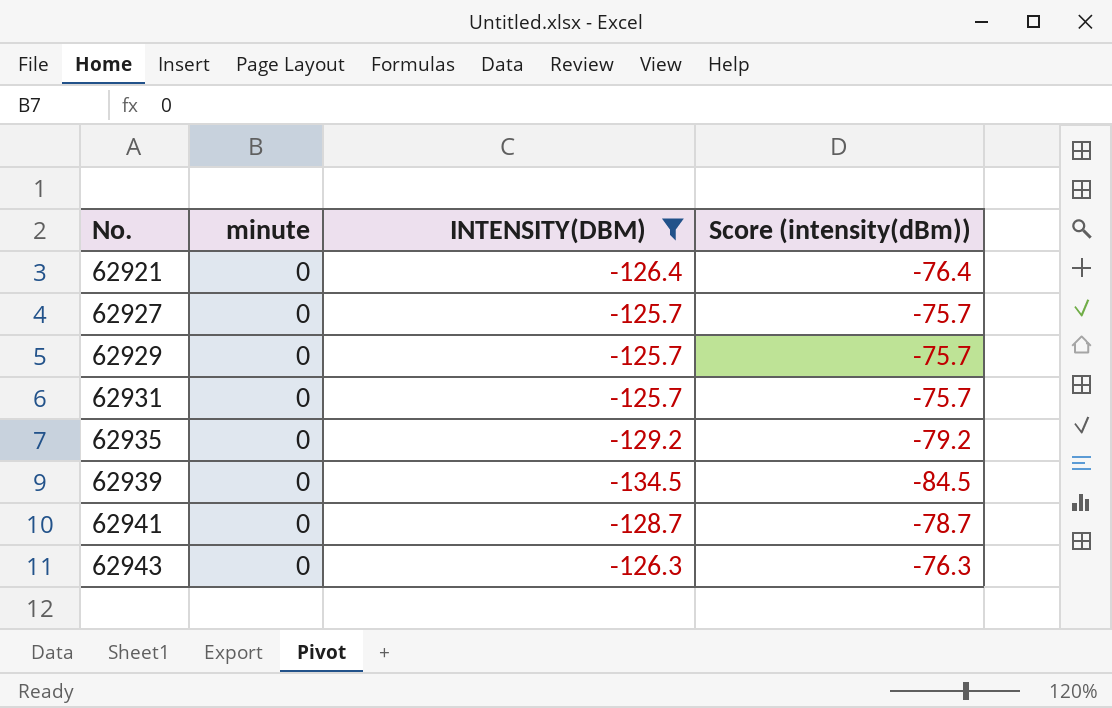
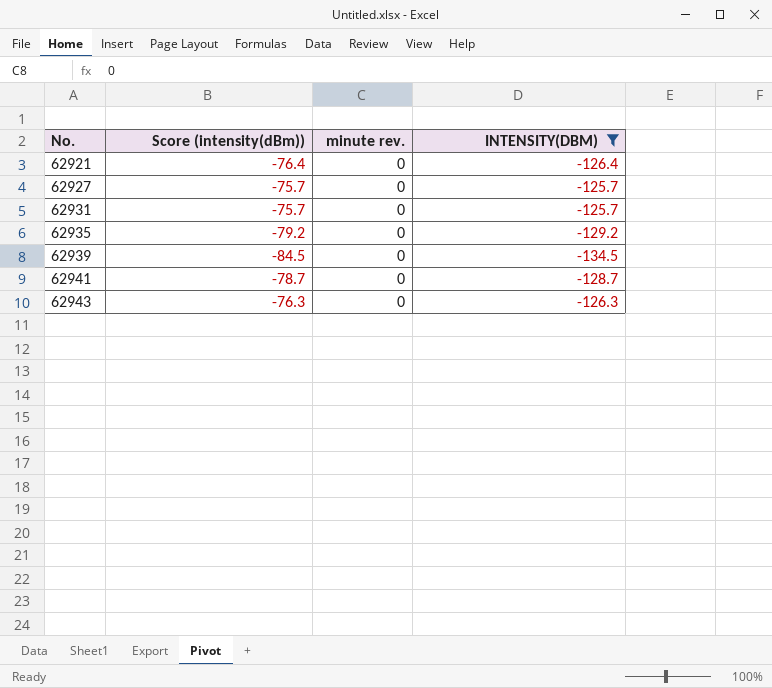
column Score (intensity(dBm)) | position: 4 -> 2
column name: minute -> minute rev.
row 62929: 0 | -125.7 | -75.7 -> none

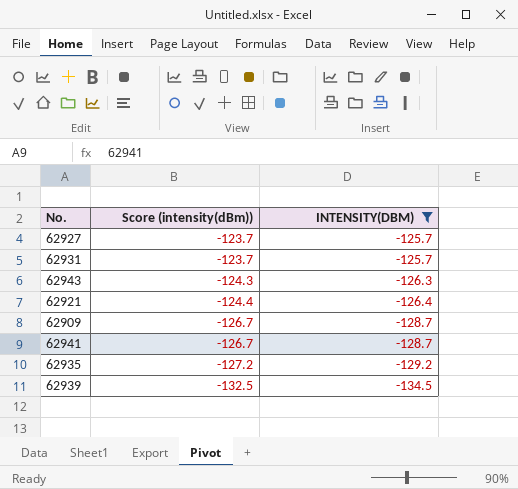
row order: No. ascending -> Score (intensity(dBm)) descending
column minute rev. | position: 3 -> none
column Score (intensity(dBm)) | formula: [INTENSITY(DBM)] + 50 -> [INTENSITY(DBM)] + 2
row 62909: none -> -126.7 | -128.7

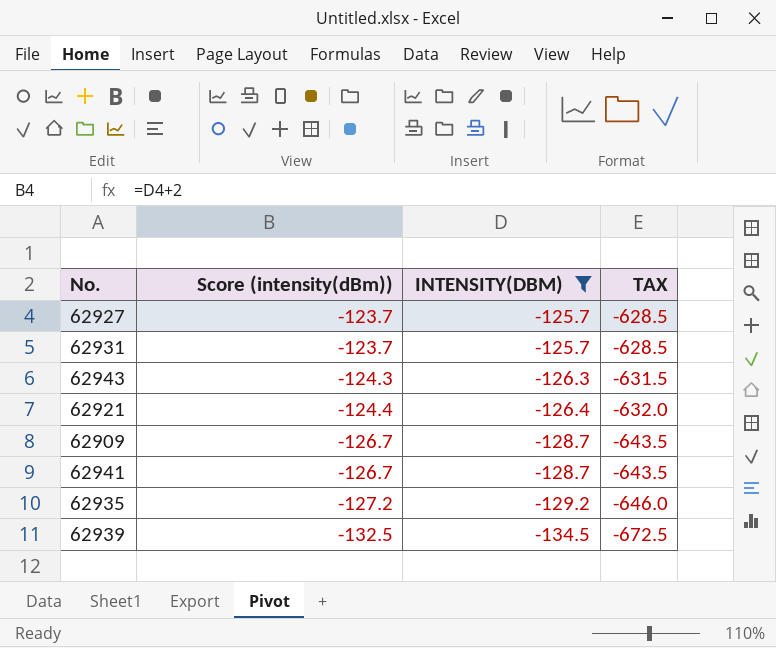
column TAX | formula: none -> [INTENSITY(DBM)] * 5

